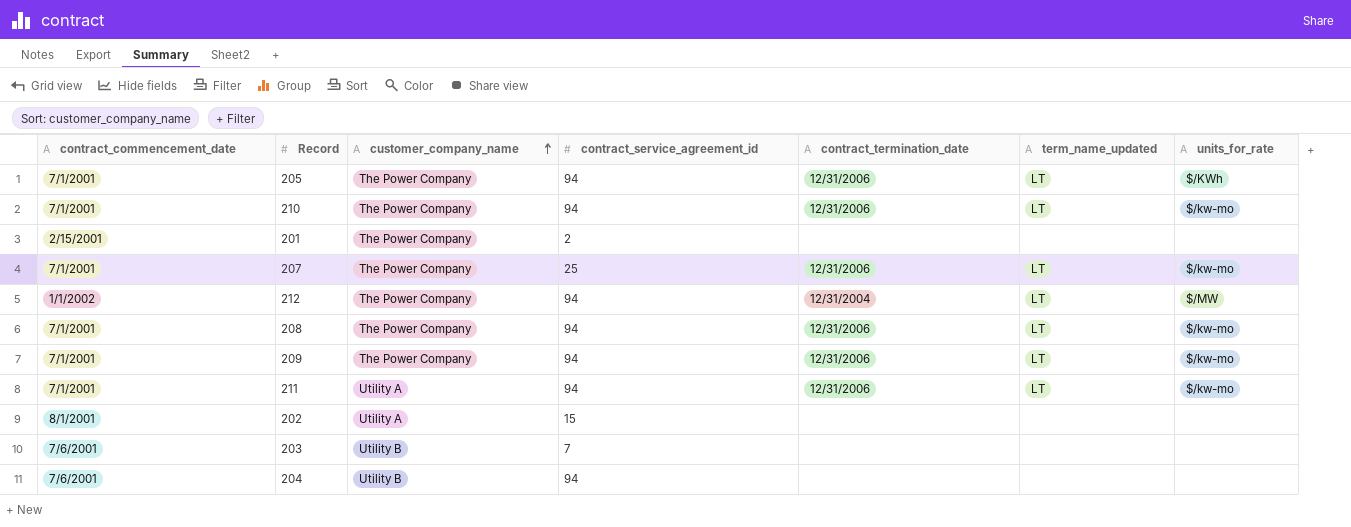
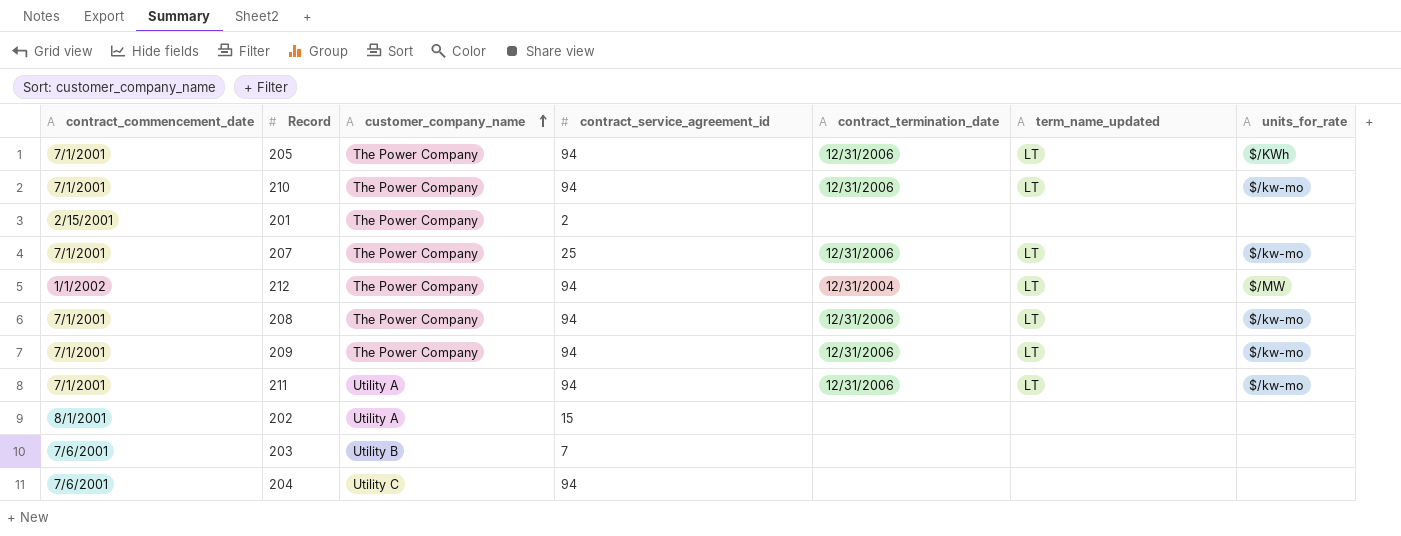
204 | customer_company_name: Utility B -> Utility C

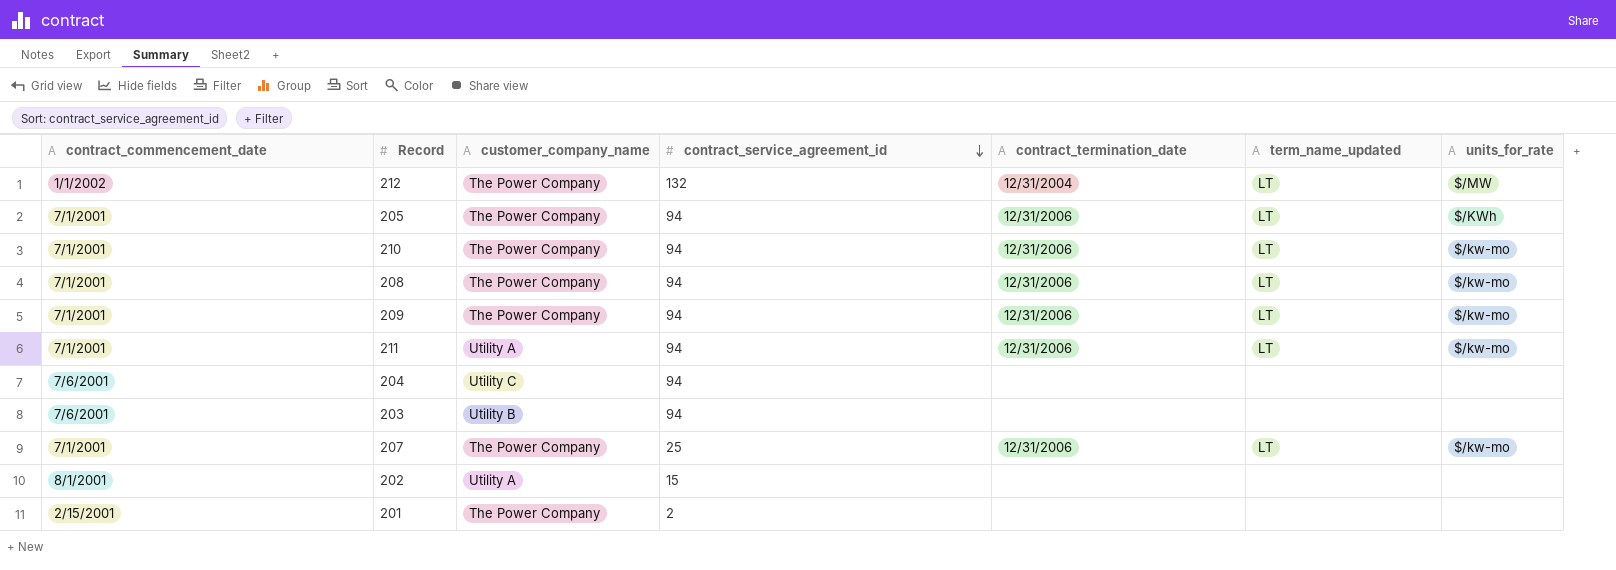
row order: customer_company_name ascending -> contract_service_agreement_id descending
212 | contract_service_agreement_id: 94 -> 132
203 | contract_service_agreement_id: 7 -> 94

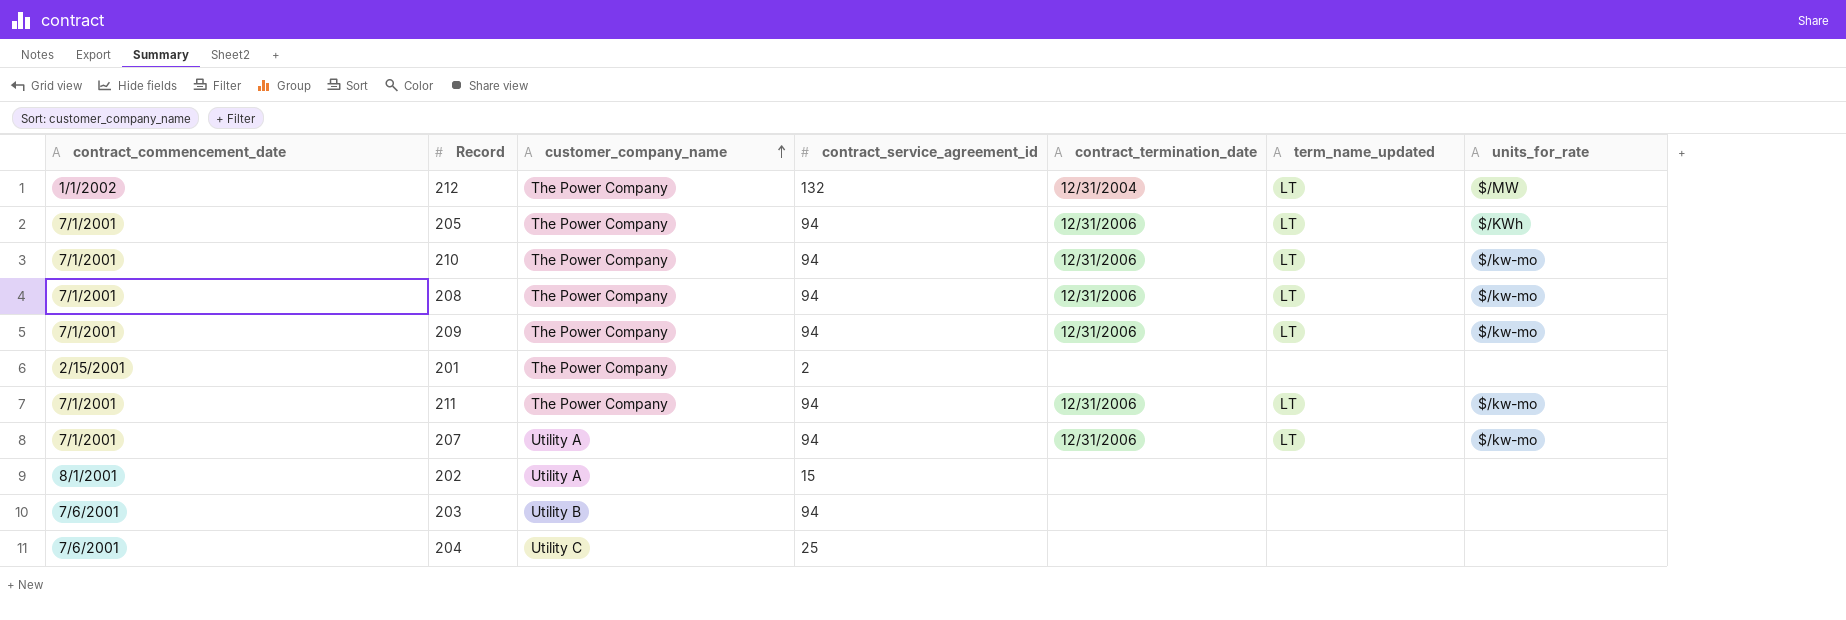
row order: contract_service_agreement_id descending -> customer_company_name ascending
211 | customer_company_name: Utility A -> The Power Company
207 | customer_company_name: The Power Company -> Utility A
207 | contract_service_agreement_id: 25 -> 94
204 | contract_service_agreement_id: 94 -> 25

